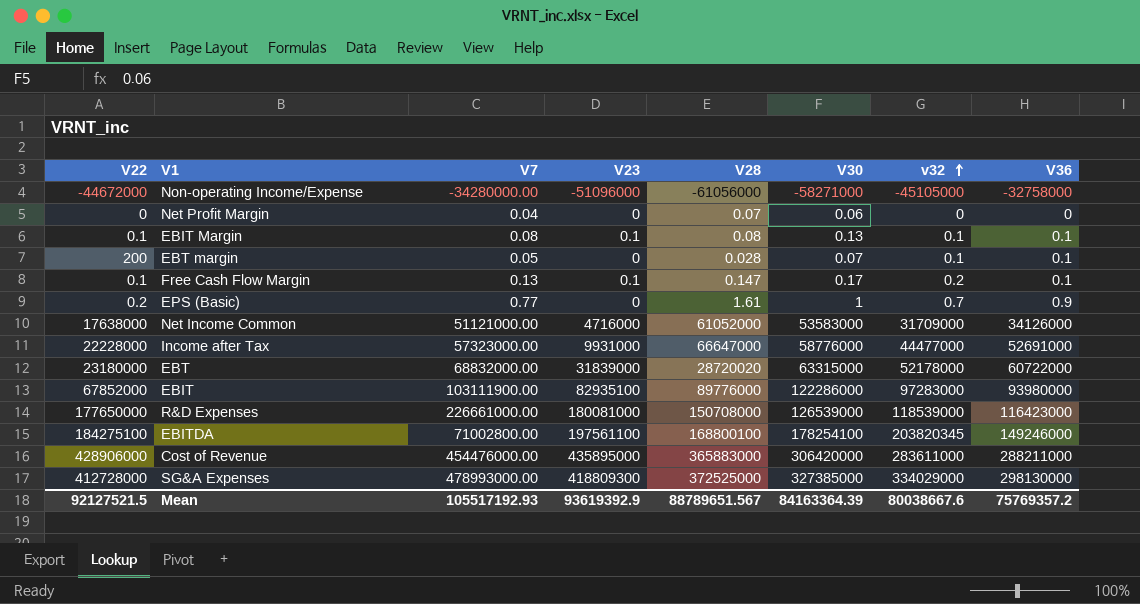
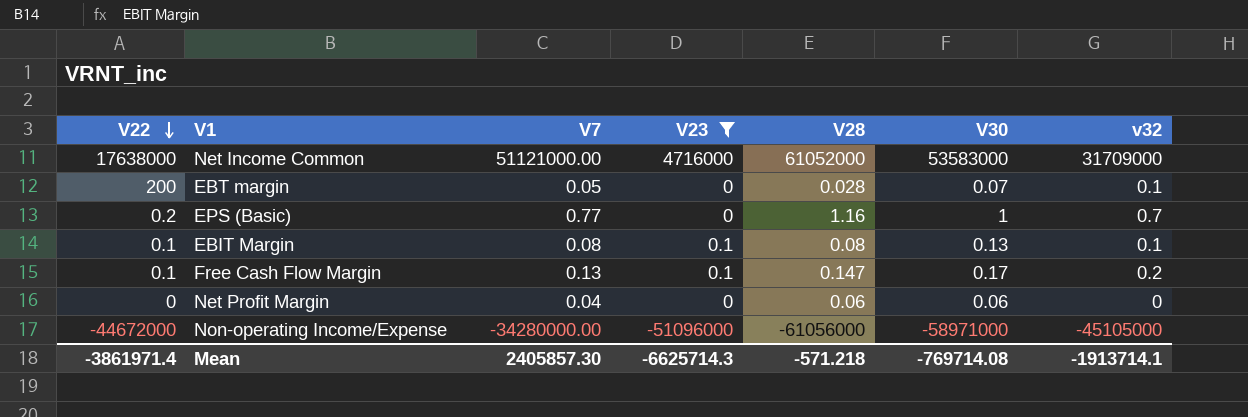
filter: none -> V23 <= 4716000
row order: v32 ascending -> V22 descending
column V36 | position: 8 -> none
EPS (Basic) | V28: 1.61 -> 1.16
Net Profit Margin | V28: 0.07 -> 0.06
Non-operating Income/Expense | V30: -58271000 -> -58971000
Mean | V22: 92127521.5 -> -3861971.4
Mean | V7: 105517192.93 -> 2405857.30
Mean | V23: 93619392.9 -> -6625714.3
Mean | V28: 88789651.567 -> -571.218
Mean | V30: 84163364.39 -> -769714.08
Mean | v32: 80038667.6 -> -1913714.1

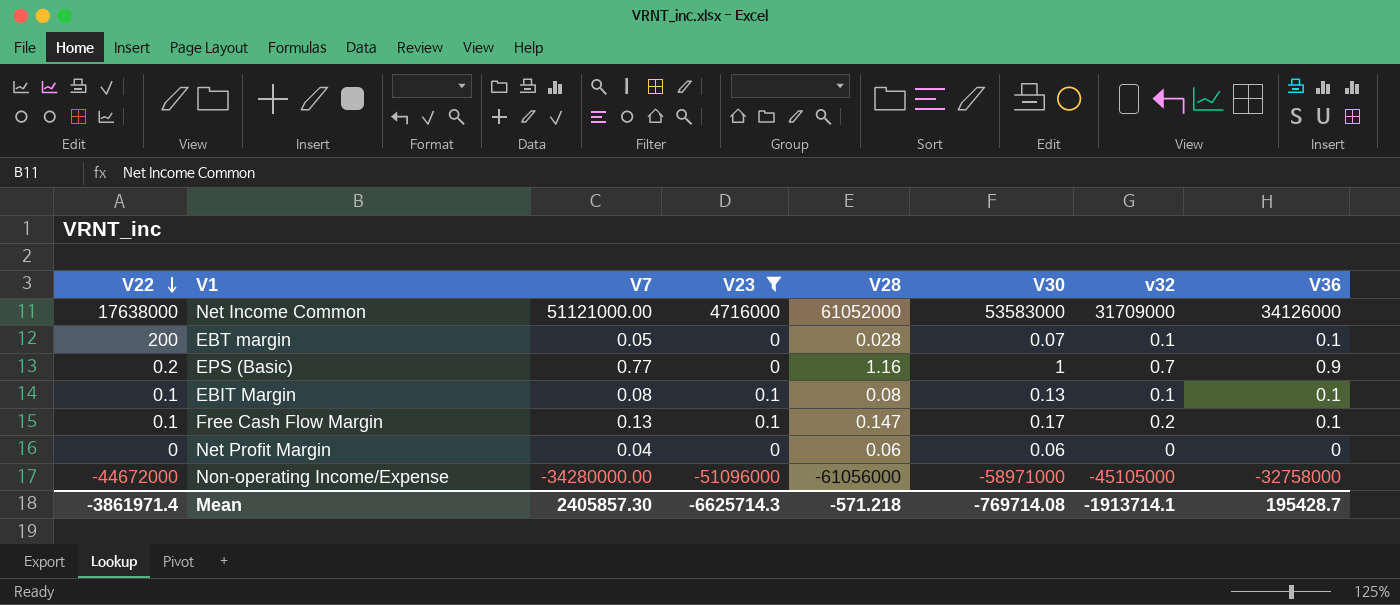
column V36 | position: none -> 8

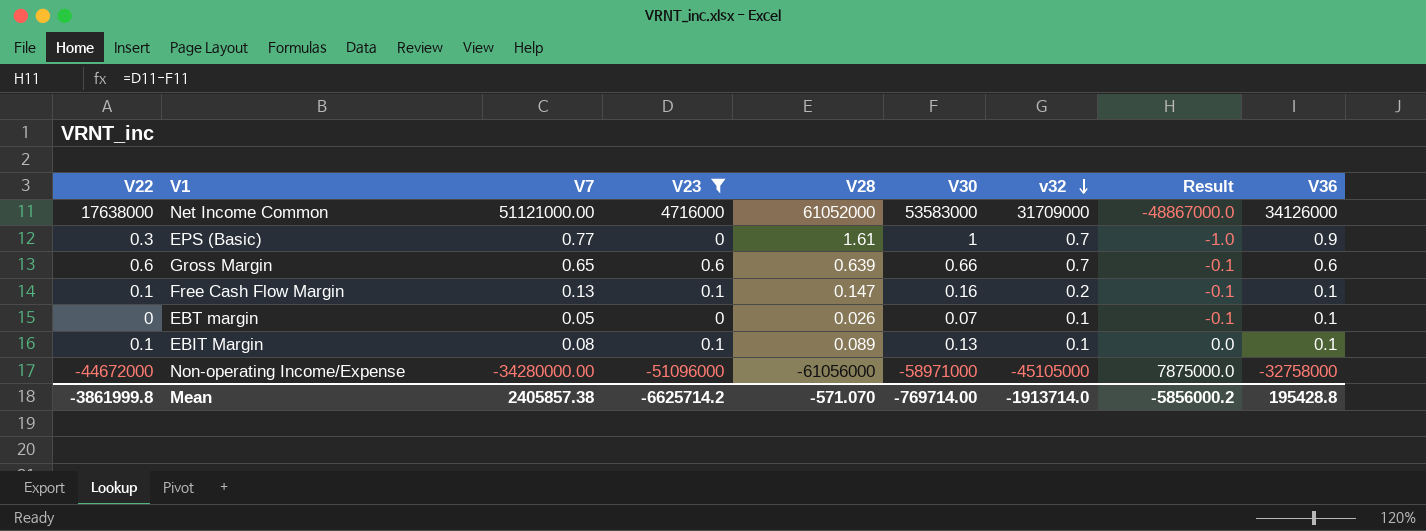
row order: V22 descending -> v32 descending
column Result | formula: none -> [V23] - [V30]
row Net Profit Margin: 0 | 0.04 | 0 | 0.06 | 0.06 | 0 | 0 -> none
EPS (Basic) | V22: 0.2 -> 0.3
EPS (Basic) | V28: 1.16 -> 1.61
row Gross Margin: none -> 0.6 | 0.65 | 0.6 | 0.639 | 0.66 | 0.7 | -0.1 | 0.6
Free Cash Flow Margin | V30: 0.17 -> 0.16
EBT margin | V22: 200 -> 0
EBT margin | V28: 0.028 -> 0.026
EBIT Margin | V28: 0.08 -> 0.089
Mean | V22: -3861971.4 -> -3861999.8
Mean | V7: 2405857.30 -> 2405857.38
Mean | V23: -6625714.3 -> -6625714.2
Mean | V28: -571.218 -> -571.070
Mean | V30: -769714.08 -> -769714.00
Mean | v32: -1913714.1 -> -1913714.0
Mean | V36: 195428.7 -> 195428.8

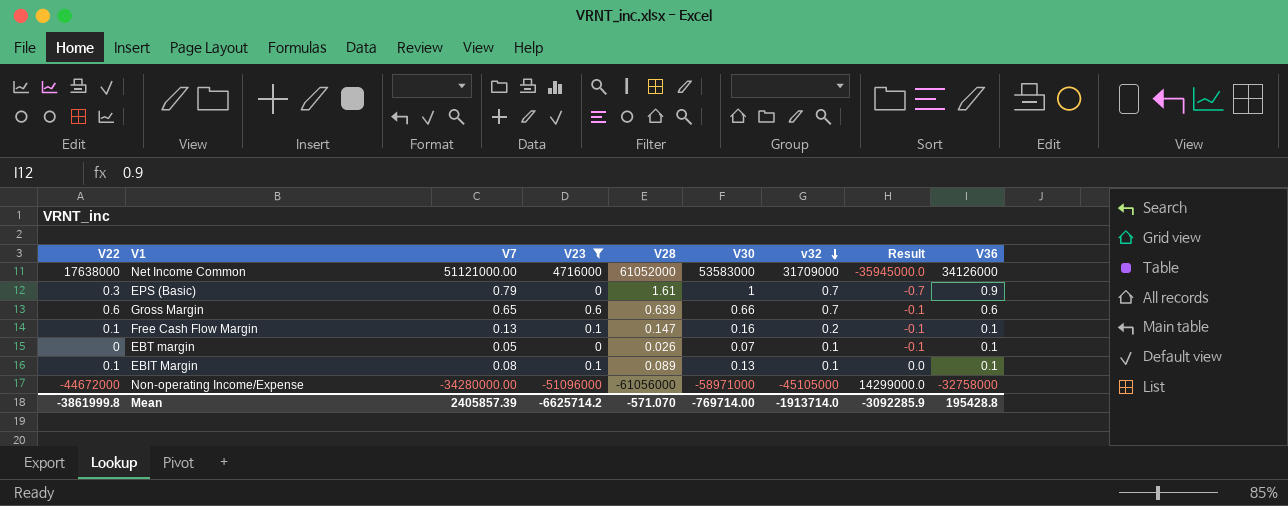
column Result | formula: [V23] - [V30] -> [V22] - [V30]
EPS (Basic) | V7: 0.77 -> 0.79
Mean | V7: 2405857.38 -> 2405857.39
Mean | Result: -5856000.2 -> -3092285.9

